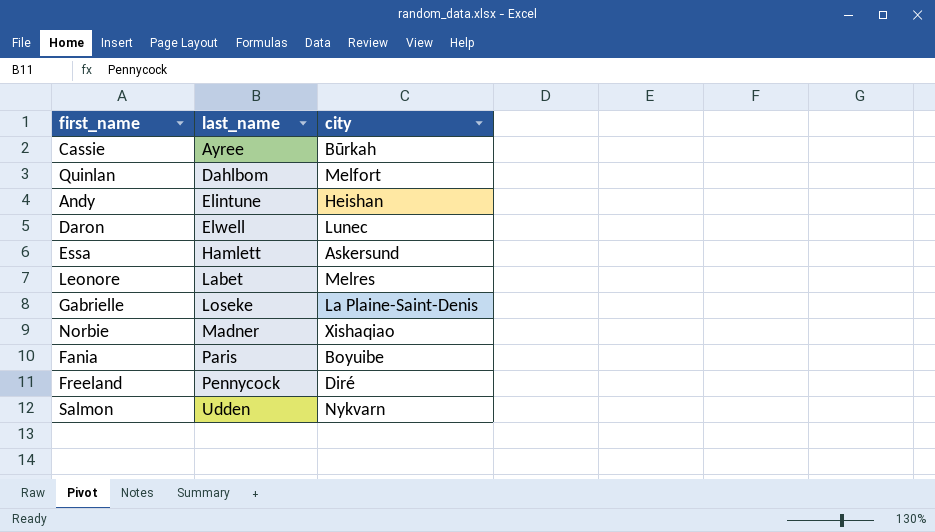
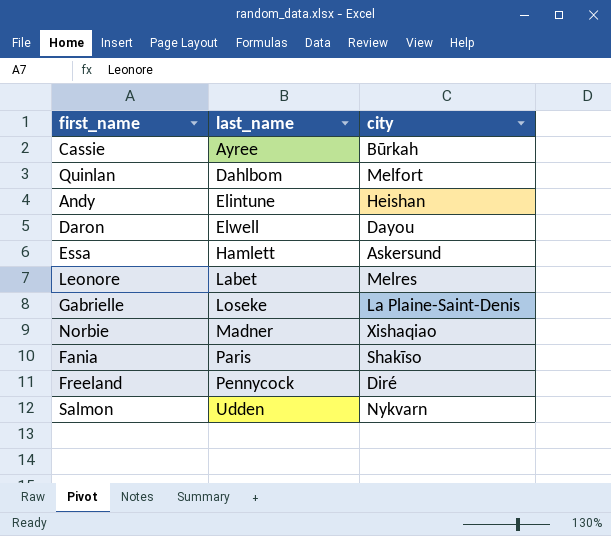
Daron | city: Lunec -> Dayou
Fania | city: Boyuibe -> Shakīso

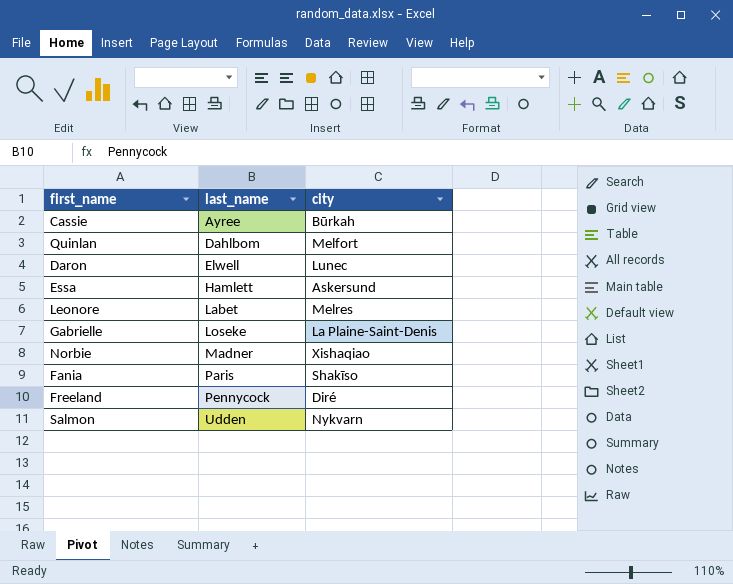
row Andy: Elintune | Heishan -> none
Daron | city: Dayou -> Lunec

